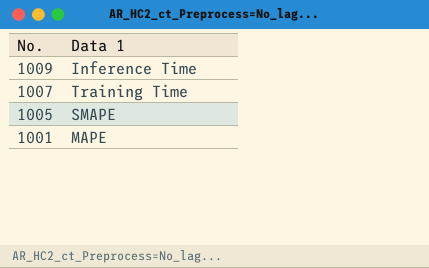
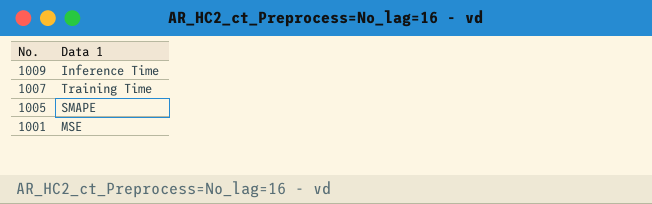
1001 | Data 1: MAPE -> MSE

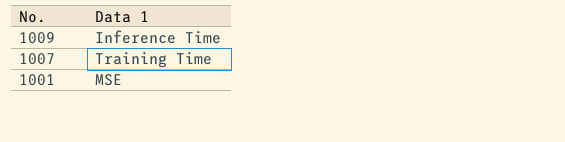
row 1005: SMAPE -> none

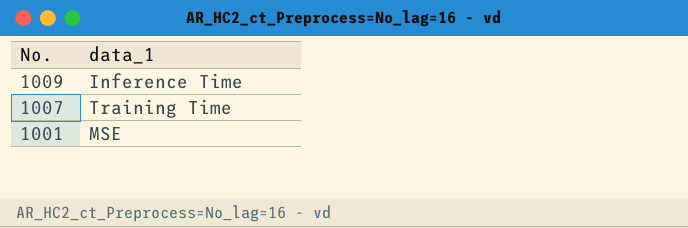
column name: Data 1 -> data_1

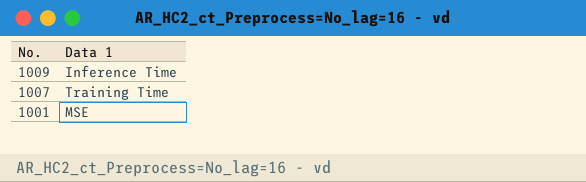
column name: data_1 -> Data 1

